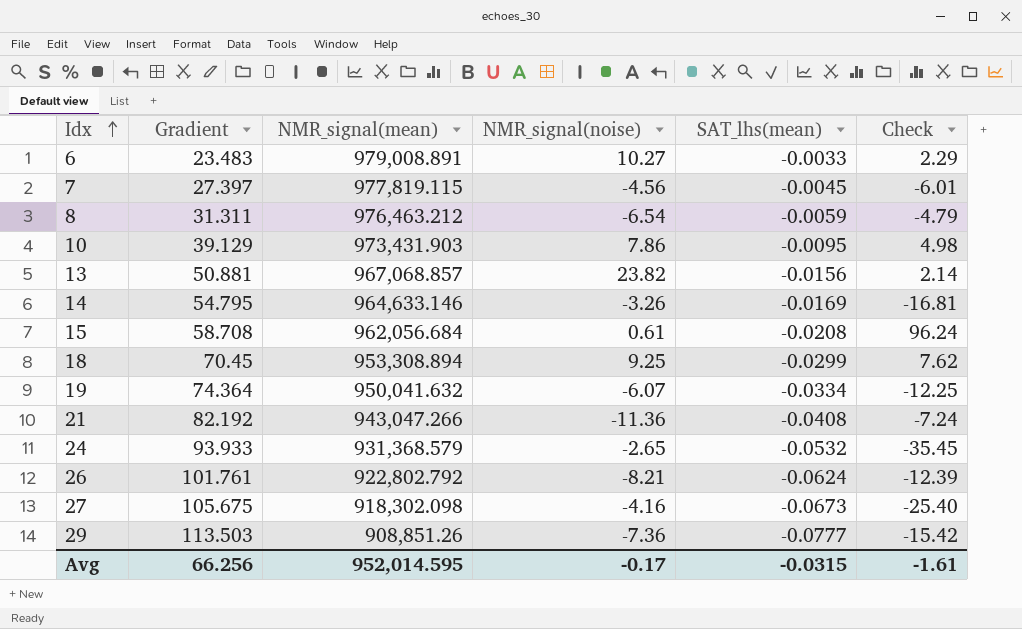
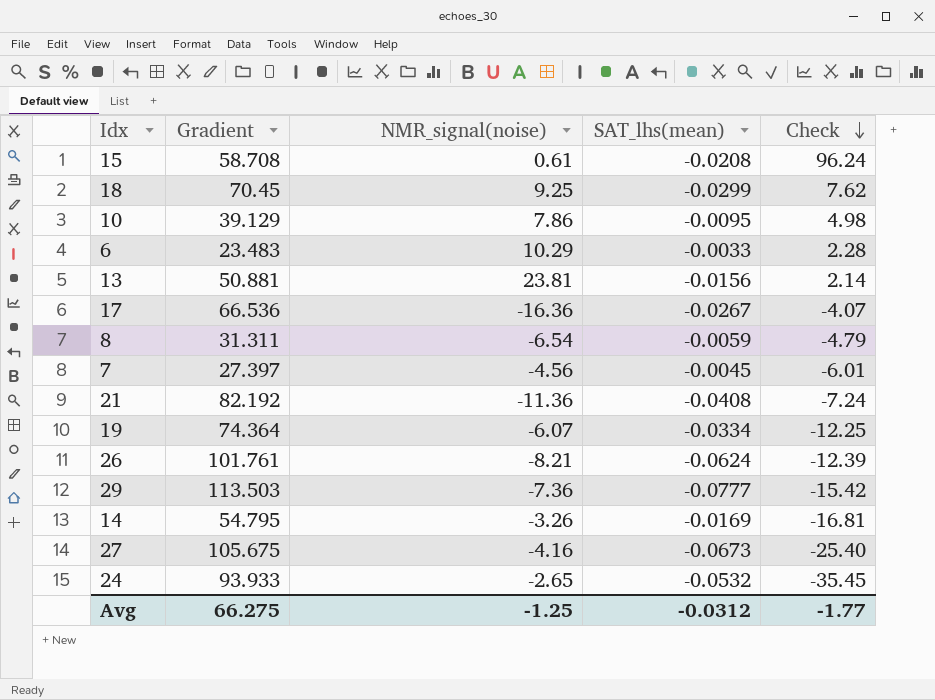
row order: Idx ascending -> Check descending
column NMR_signal(mean) | position: 3 -> none
6 | NMR_signal(noise): 10.27 -> 10.29
6 | Check: 2.29 -> 2.28
13 | NMR_signal(noise): 23.82 -> 23.81
row 17: none -> 66.536 | -16.36 | -0.0267 | -4.07
Avg | Gradient: 66.256 -> 66.275
Avg | NMR_signal(noise): -0.17 -> -1.25
Avg | SAT_lhs(mean): -0.0315 -> -0.0312
Avg | Check: -1.61 -> -1.77

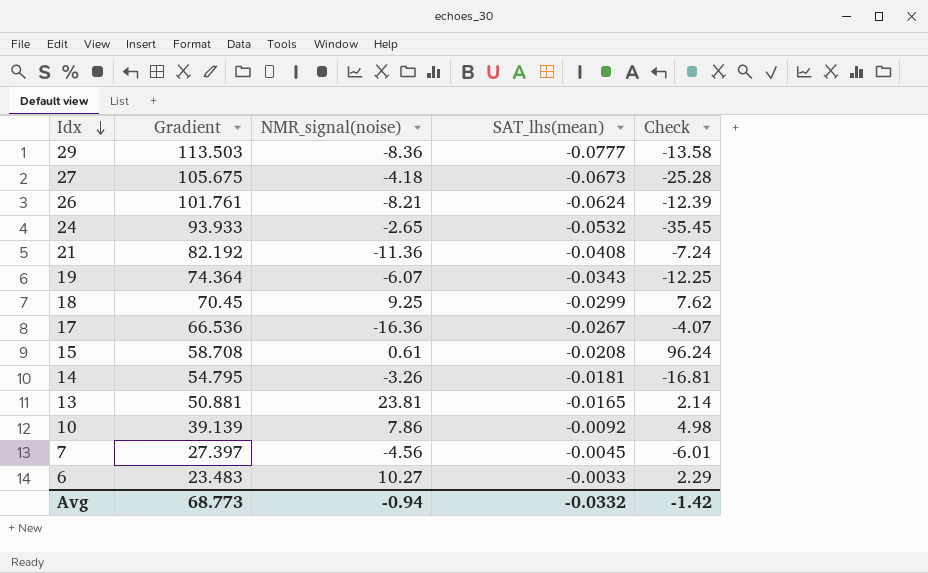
row order: Check descending -> Idx descending
row 8: 31.311 | -6.54 | -0.0059 | -4.79 -> none
29 | NMR_signal(noise): -7.36 -> -8.36
29 | Check: -15.42 -> -13.58
27 | NMR_signal(noise): -4.16 -> -4.18
27 | Check: -25.40 -> -25.28
19 | SAT_lhs(mean): -0.0334 -> -0.0343
14 | SAT_lhs(mean): -0.0169 -> -0.0181
13 | SAT_lhs(mean): -0.0156 -> -0.0165
10 | Gradient: 39.129 -> 39.139
10 | SAT_lhs(mean): -0.0095 -> -0.0092
6 | NMR_signal(noise): 10.29 -> 10.27
6 | Check: 2.28 -> 2.29
Avg | Gradient: 66.275 -> 68.773
Avg | NMR_signal(noise): -1.25 -> -0.94
Avg | SAT_lhs(mean): -0.0312 -> -0.0332
Avg | Check: -1.77 -> -1.42

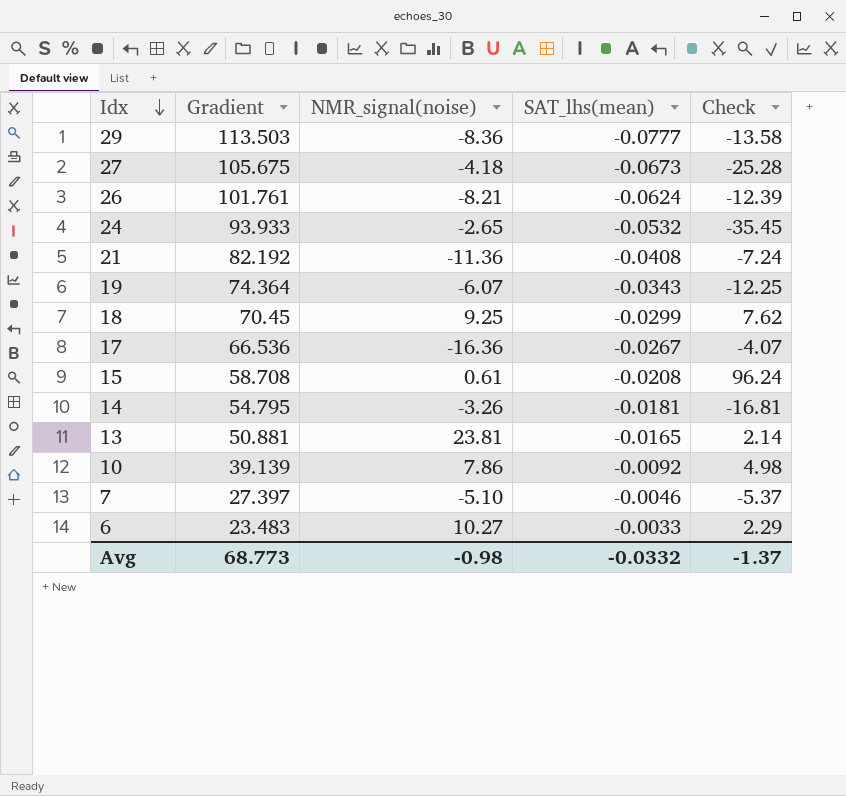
7 | NMR_signal(noise): -4.56 -> -5.10
7 | SAT_lhs(mean): -0.0045 -> -0.0046
7 | Check: -6.01 -> -5.37
Avg | NMR_signal(noise): -0.94 -> -0.98
Avg | Check: -1.42 -> -1.37

